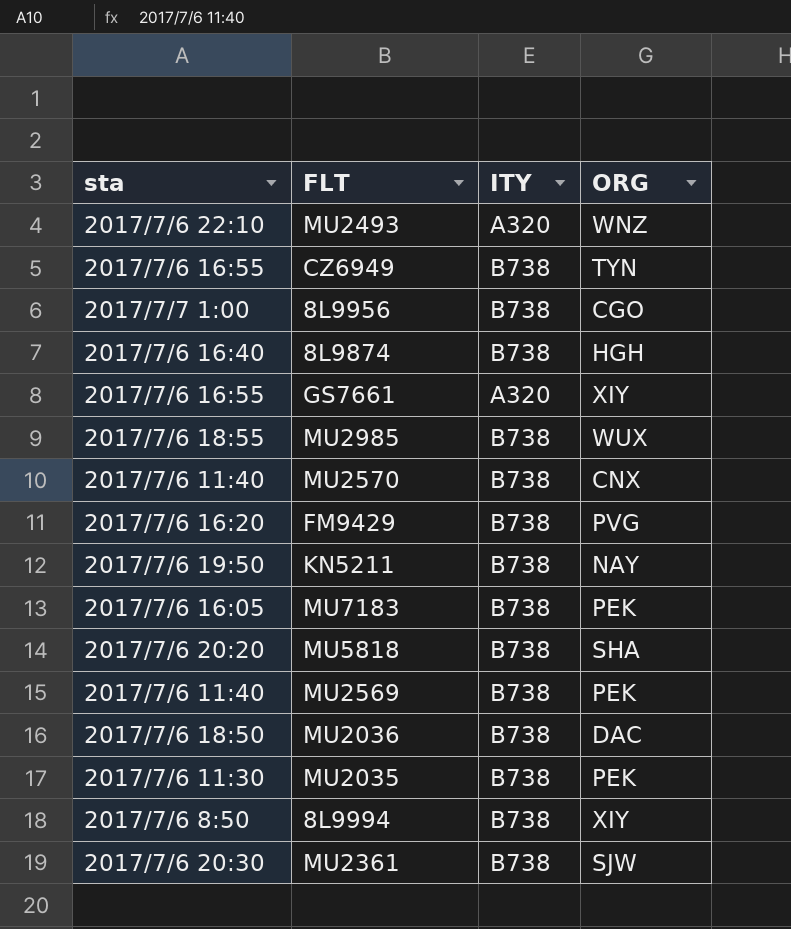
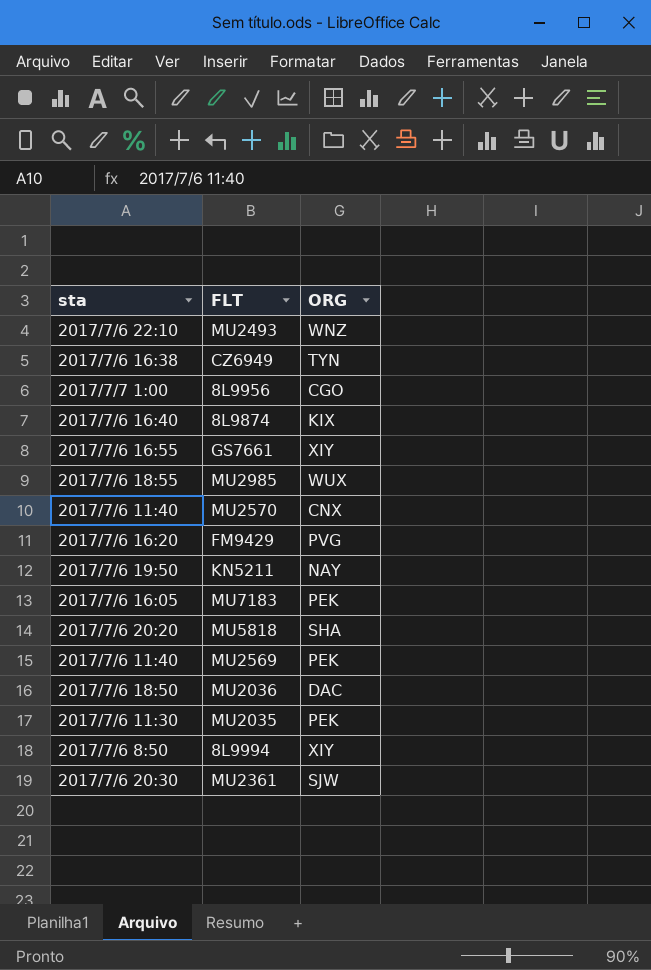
column ITY | position: 3 -> none
CZ6949 | sta: 2017/7/6 16:55 -> 2017/7/6 16:38
8L9874 | ORG: HGH -> KIX

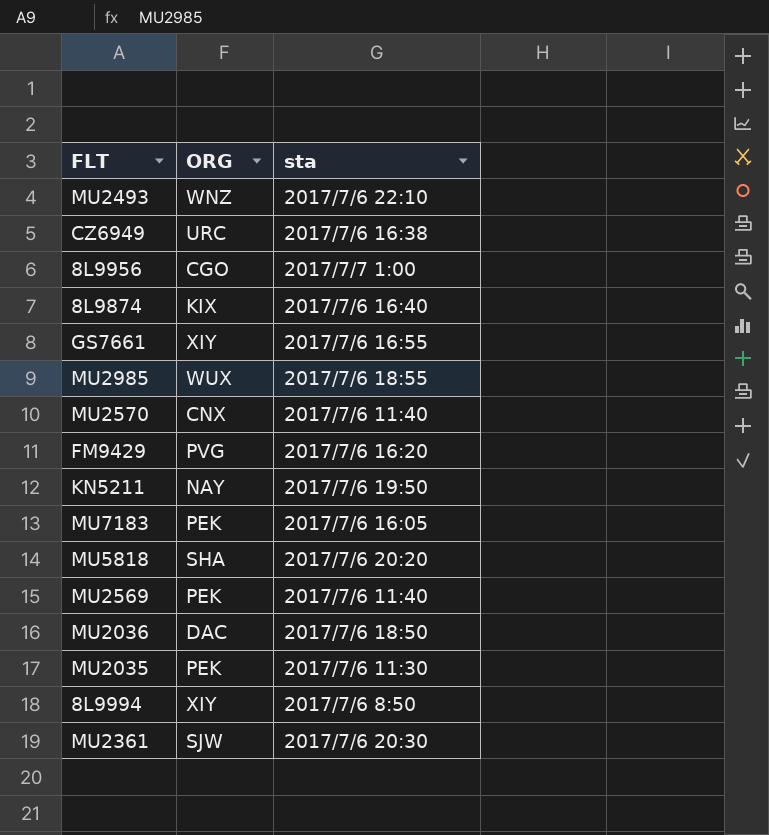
column sta | position: 1 -> 3
CZ6949 | ORG: TYN -> URC

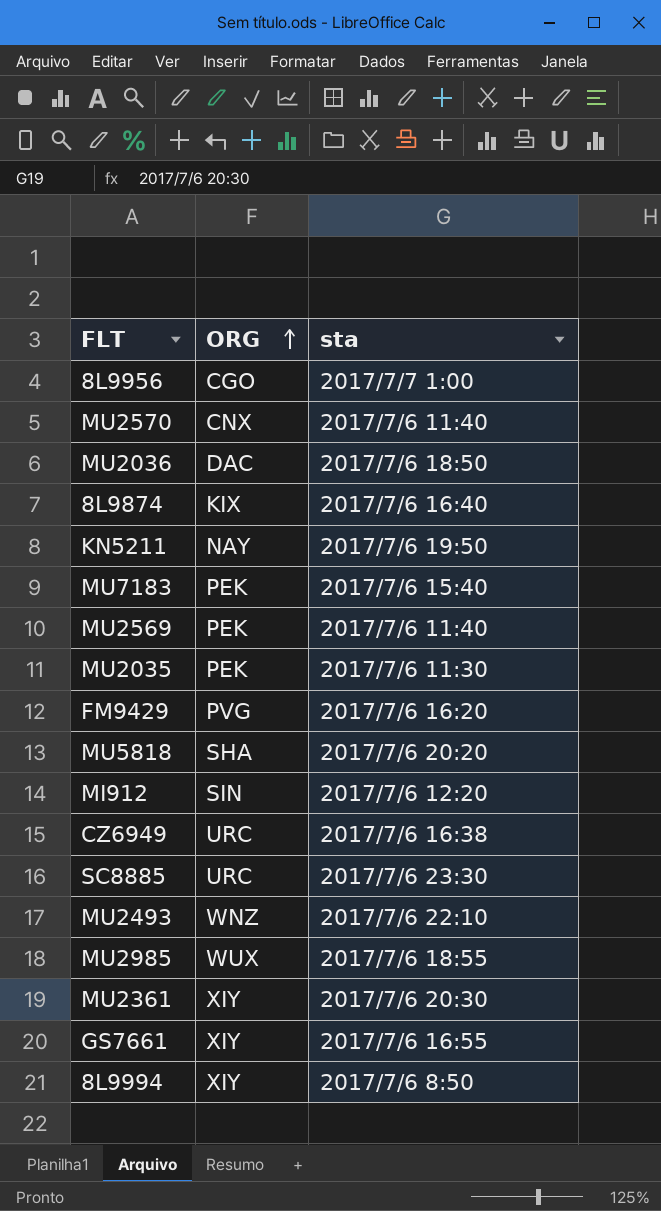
row order: none -> ORG ascending
MU7183 | sta: 2017/7/6 16:05 -> 2017/7/6 15:40
row MI912: none -> SIN | 2017/7/6 12:20
row SC8885: none -> URC | 2017/7/6 23:30
MU2361 | ORG: SJW -> XIY

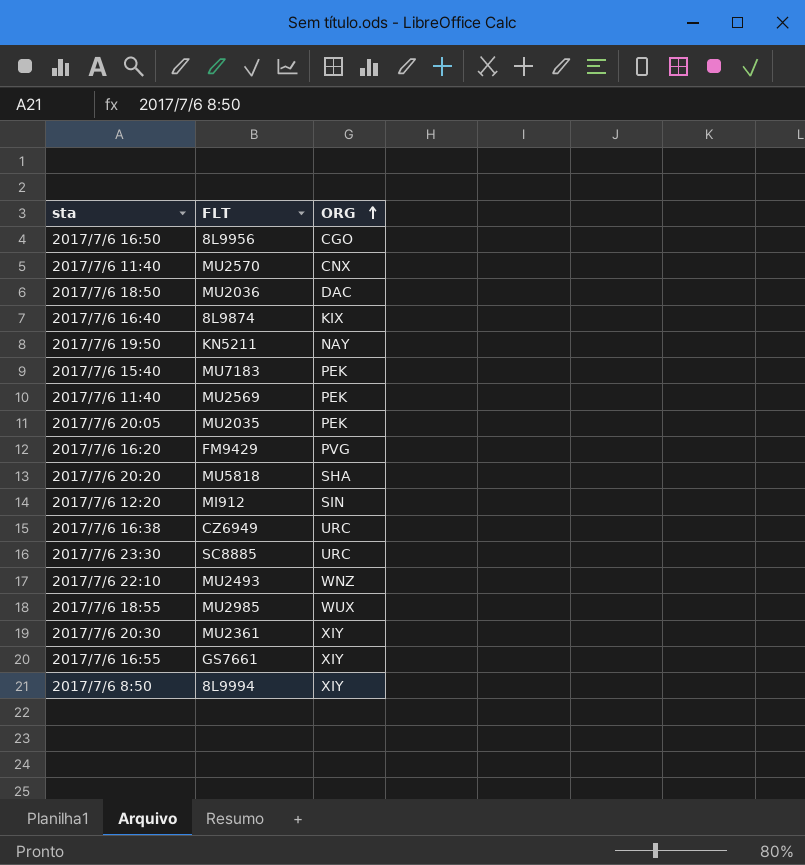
column sta | position: 3 -> 1
8L9956 | sta: 2017/7/7 1:00 -> 2017/7/6 16:50
MU2035 | sta: 2017/7/6 11:30 -> 2017/7/6 20:05

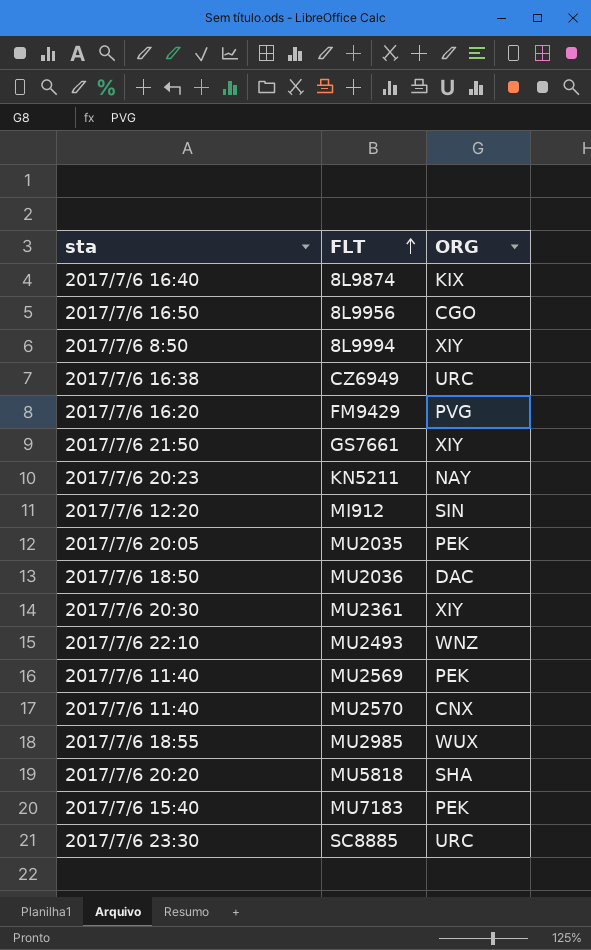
row order: ORG ascending -> FLT ascending
GS7661 | sta: 2017/7/6 16:55 -> 2017/7/6 21:50
KN5211 | sta: 2017/7/6 19:50 -> 2017/7/6 20:23

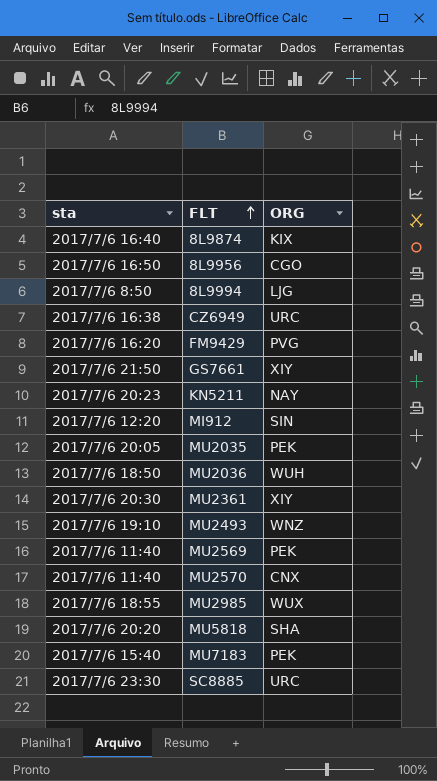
8L9994 | ORG: XIY -> LJG
MU2036 | ORG: DAC -> WUH
MU2493 | sta: 2017/7/6 22:10 -> 2017/7/6 19:10

